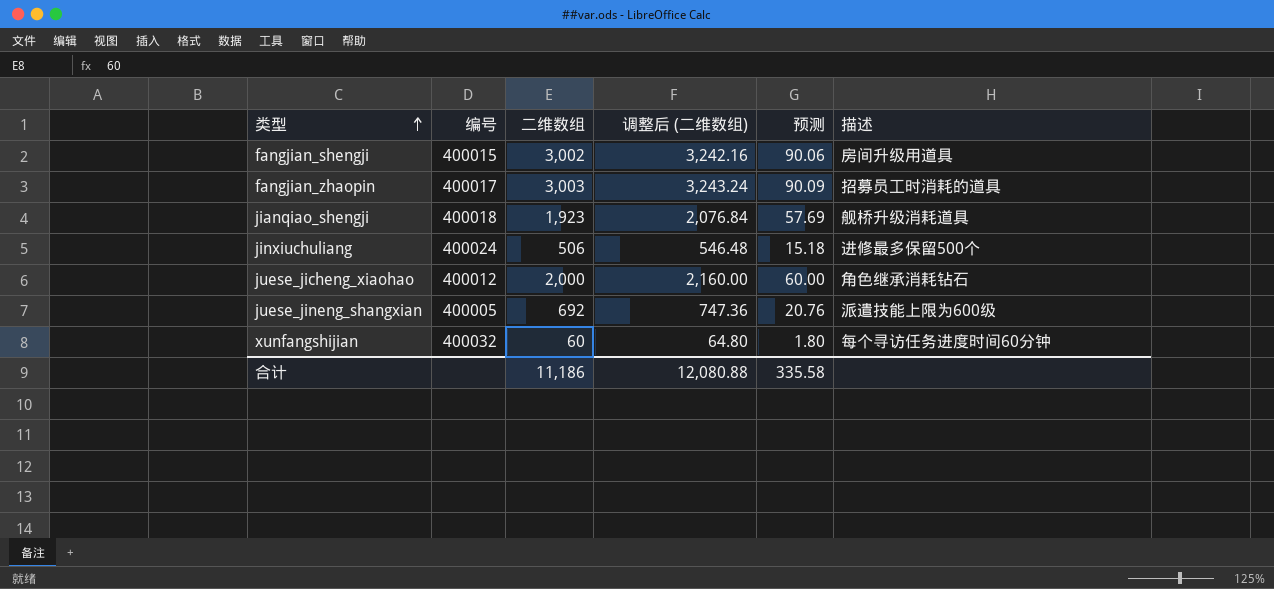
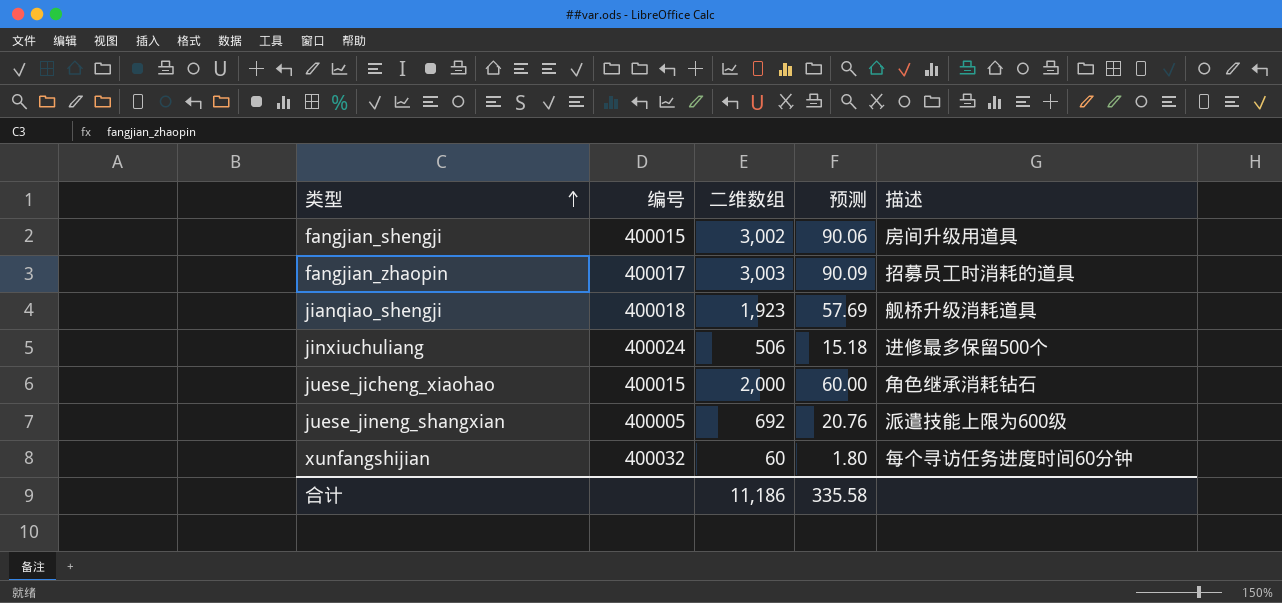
column 调整后 (二维数组) | formula: [二维数组] * 1.08 -> none
juese_jicheng_xiaohao | 编号: 400012 -> 400015

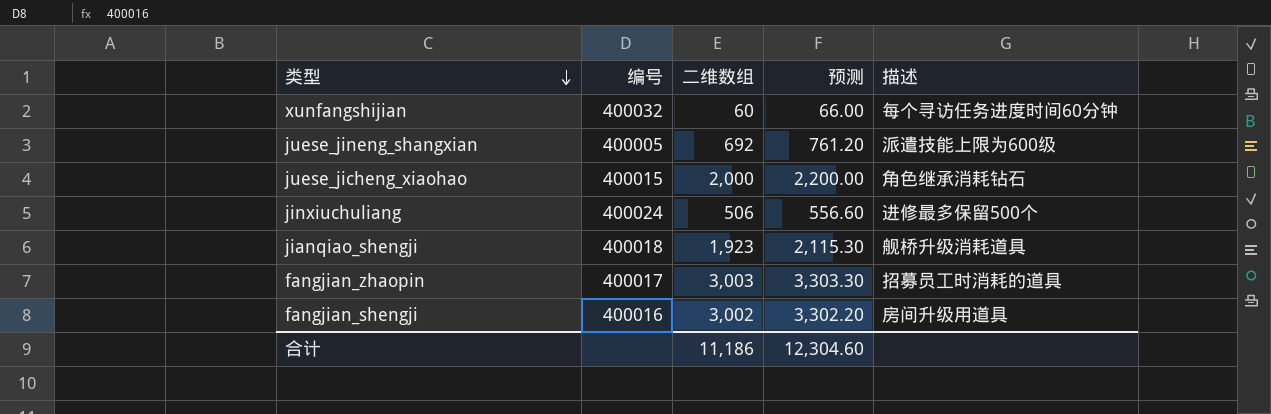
row order: 类型 ascending -> 类型 descending
column 预测 | formula: [二维数组] * 0.03 -> [二维数组] * 1.1
fangjian_shengji | 编号: 400015 -> 400016
合计 | 预测: 335.58 -> 12,304.60

